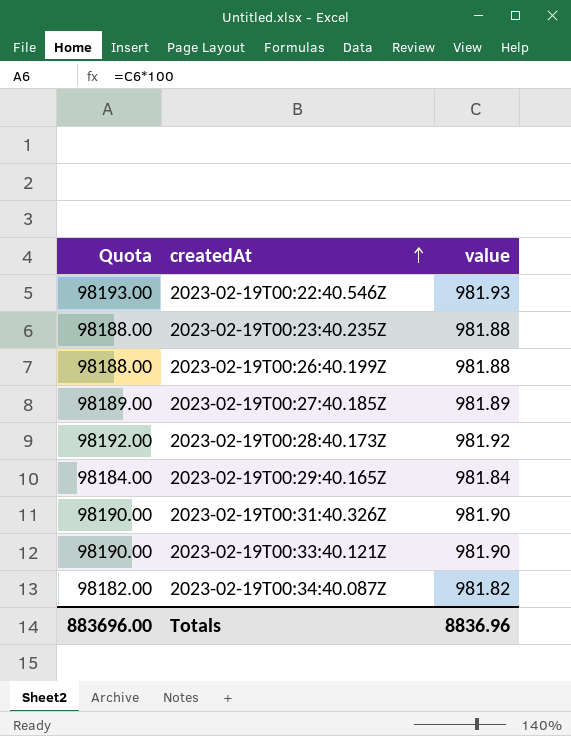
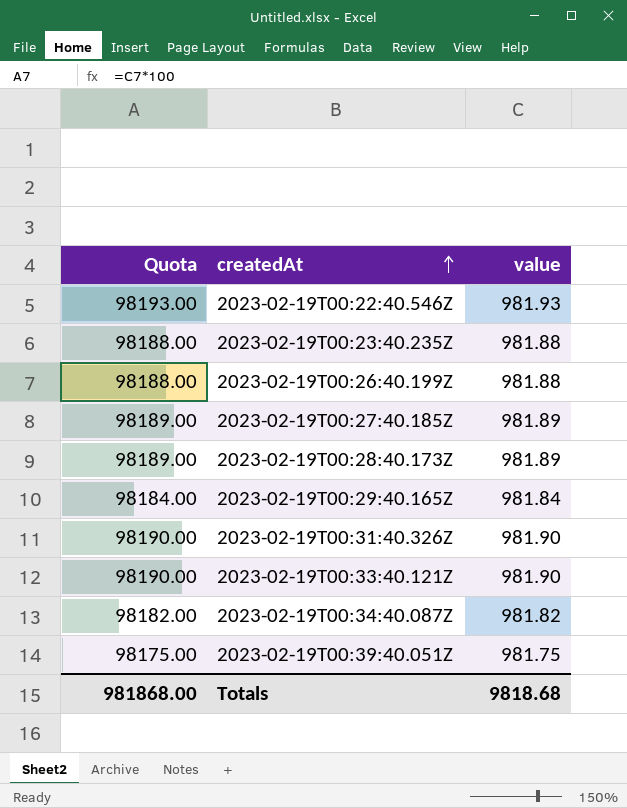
2023-02-19T00:28:40.173Z | Quota: 98192.00 -> 98189.00
2023-02-19T00:28:40.173Z | value: 981.92 -> 981.89
row 2023-02-19T00:39:40.051Z: none -> 98175.00 | 981.75
Totals | Quota: 883696.00 -> 981868.00
Totals | value: 8836.96 -> 9818.68

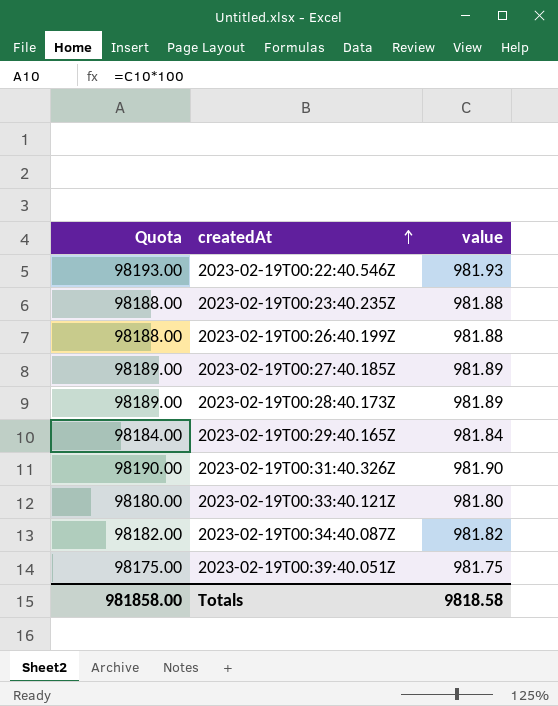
2023-02-19T00:33:40.121Z | Quota: 98190.00 -> 98180.00
2023-02-19T00:33:40.121Z | value: 981.90 -> 981.80
Totals | Quota: 981868.00 -> 981858.00
Totals | value: 9818.68 -> 9818.58

